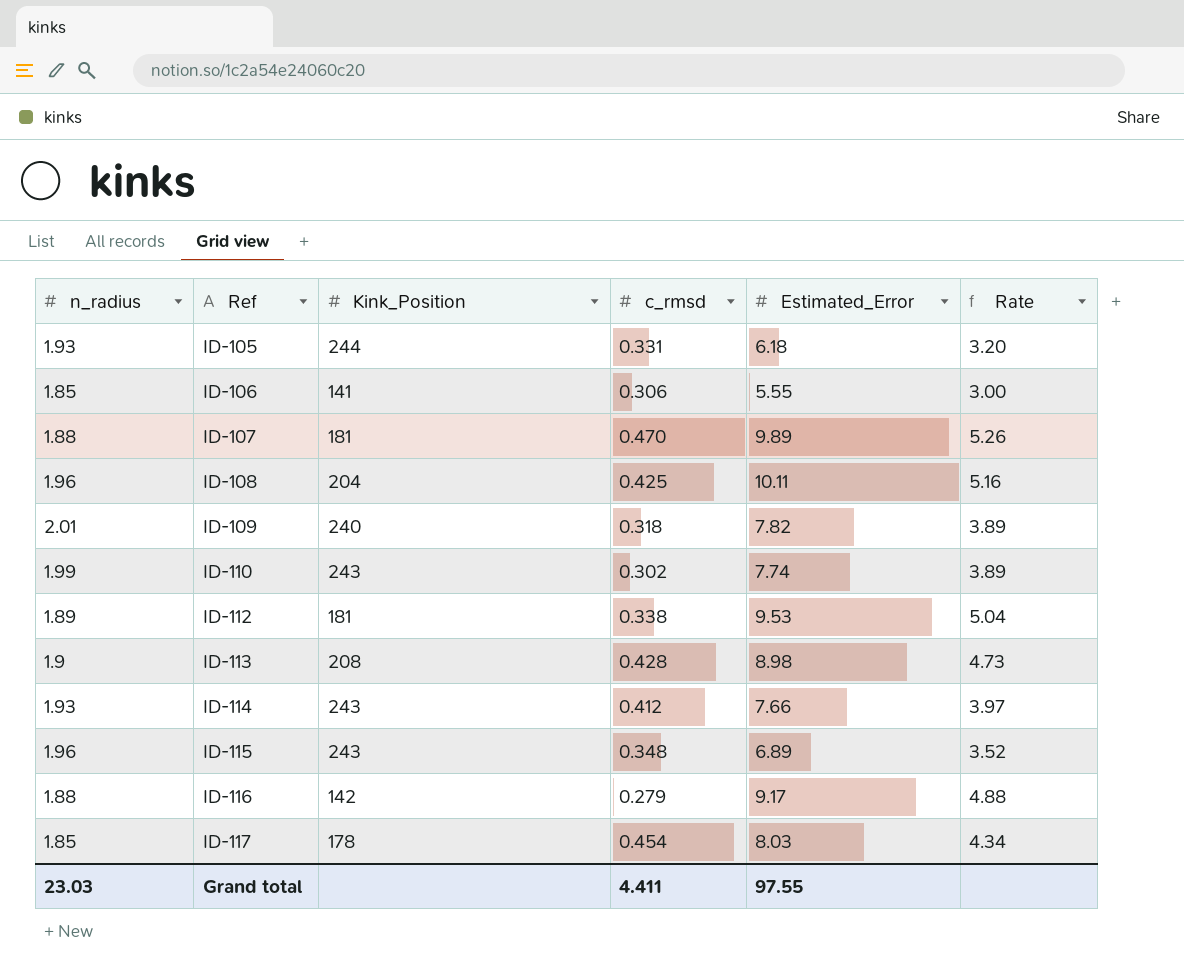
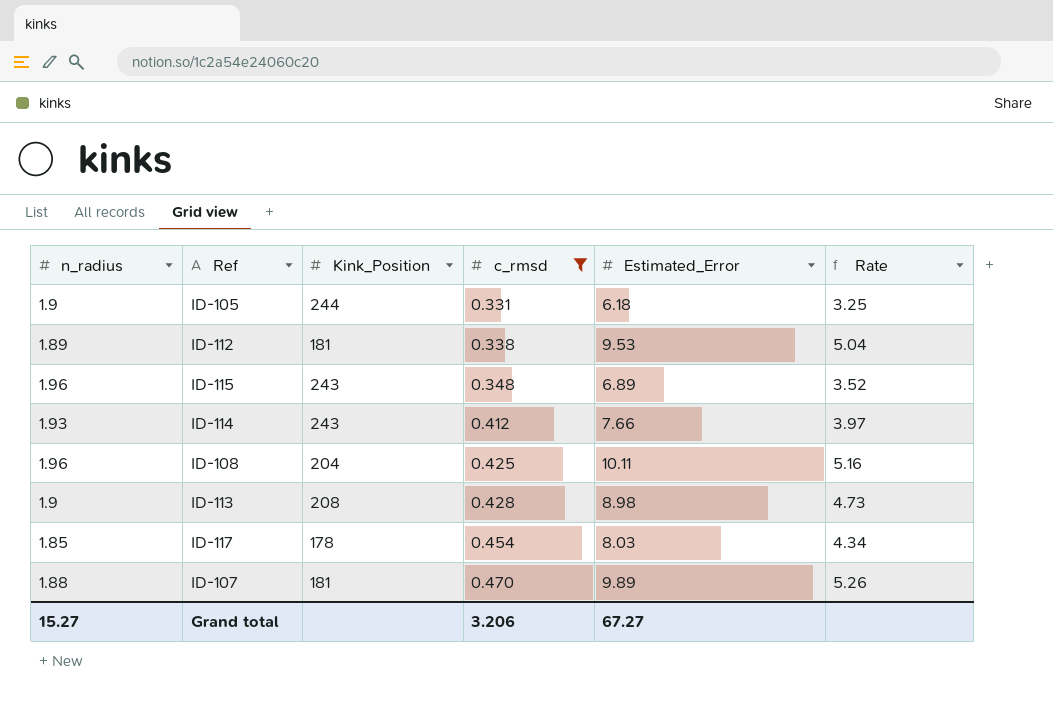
filter: none -> c_rmsd >= 0.331
row order: Ref ascending -> c_rmsd ascending
ID-105 | n_radius: 1.93 -> 1.9
ID-105 | Rate: 3.20 -> 3.25
Grand total | n_radius: 23.03 -> 15.27
Grand total | c_rmsd: 4.411 -> 3.206
Grand total | Estimated_Error: 97.55 -> 67.27

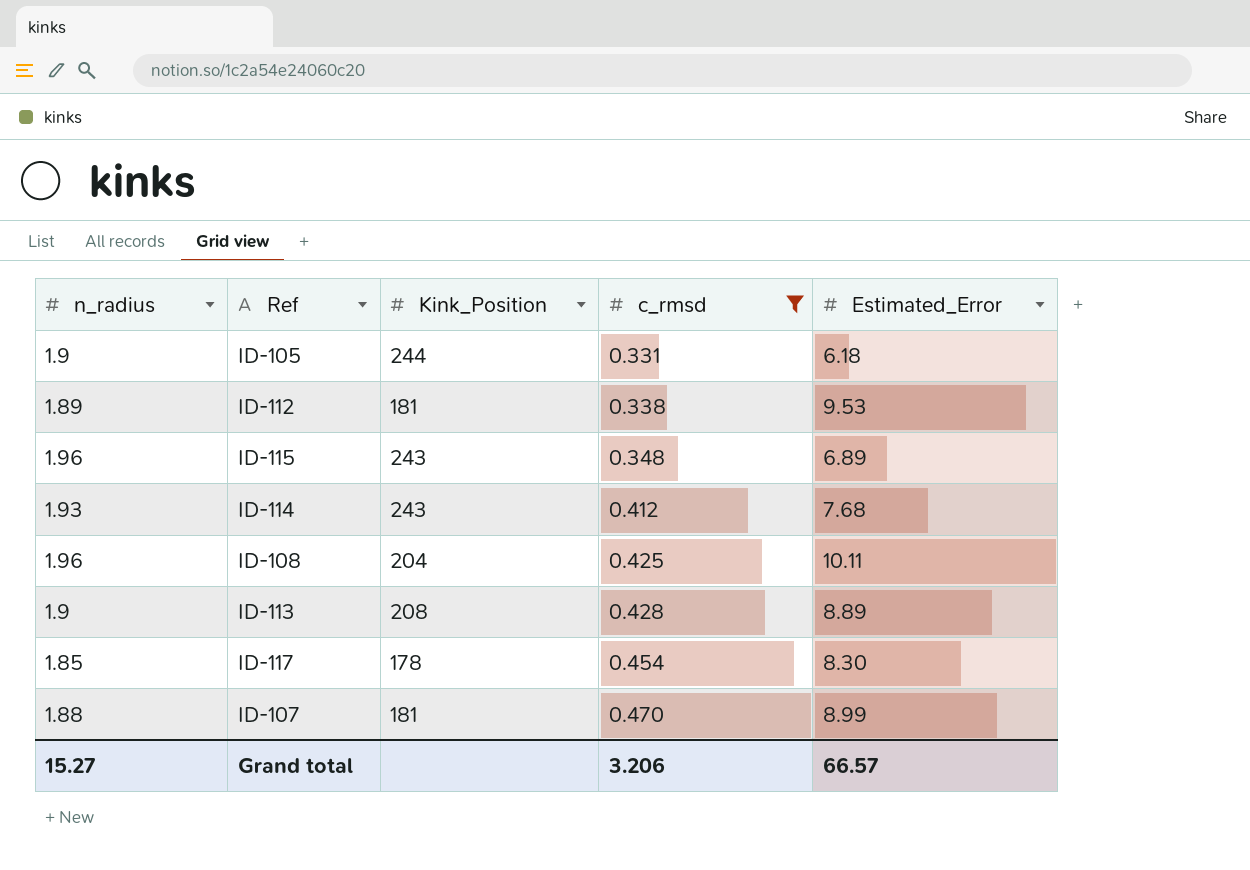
column Rate | formula: [Estimated_Error] / [n_radius] -> none
ID-114 | Estimated_Error: 7.66 -> 7.68
ID-113 | Estimated_Error: 8.98 -> 8.89
ID-117 | Estimated_Error: 8.03 -> 8.30
ID-107 | Estimated_Error: 9.89 -> 8.99
Grand total | Estimated_Error: 67.27 -> 66.57

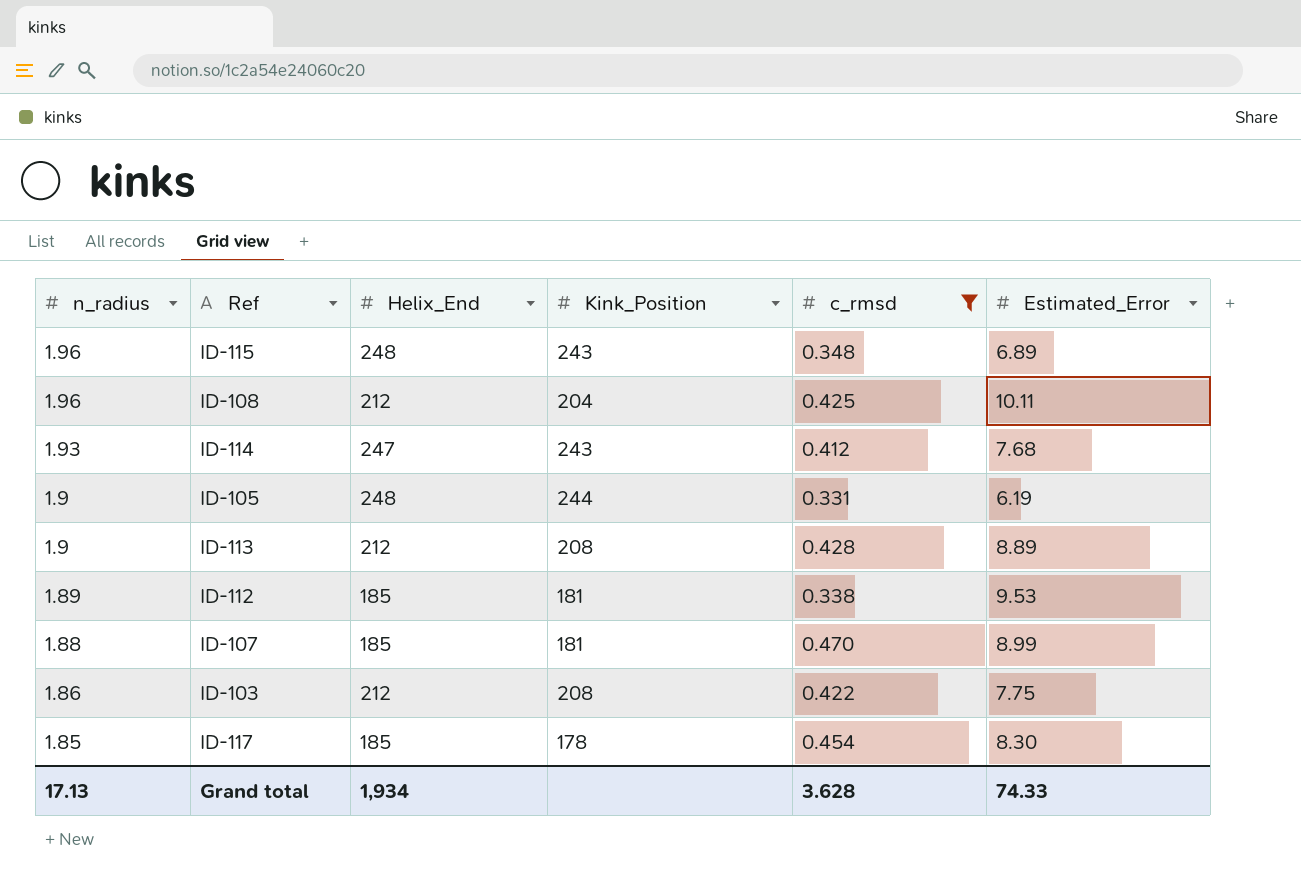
row order: c_rmsd ascending -> n_radius descending
column Helix_End | position: none -> 3
ID-105 | Estimated_Error: 6.18 -> 6.19
row ID-103: none -> 1.86 | 212 | 208 | 0.422 | 7.75
Grand total | n_radius: 15.27 -> 17.13
Grand total | c_rmsd: 3.206 -> 3.628
Grand total | Estimated_Error: 66.57 -> 74.33

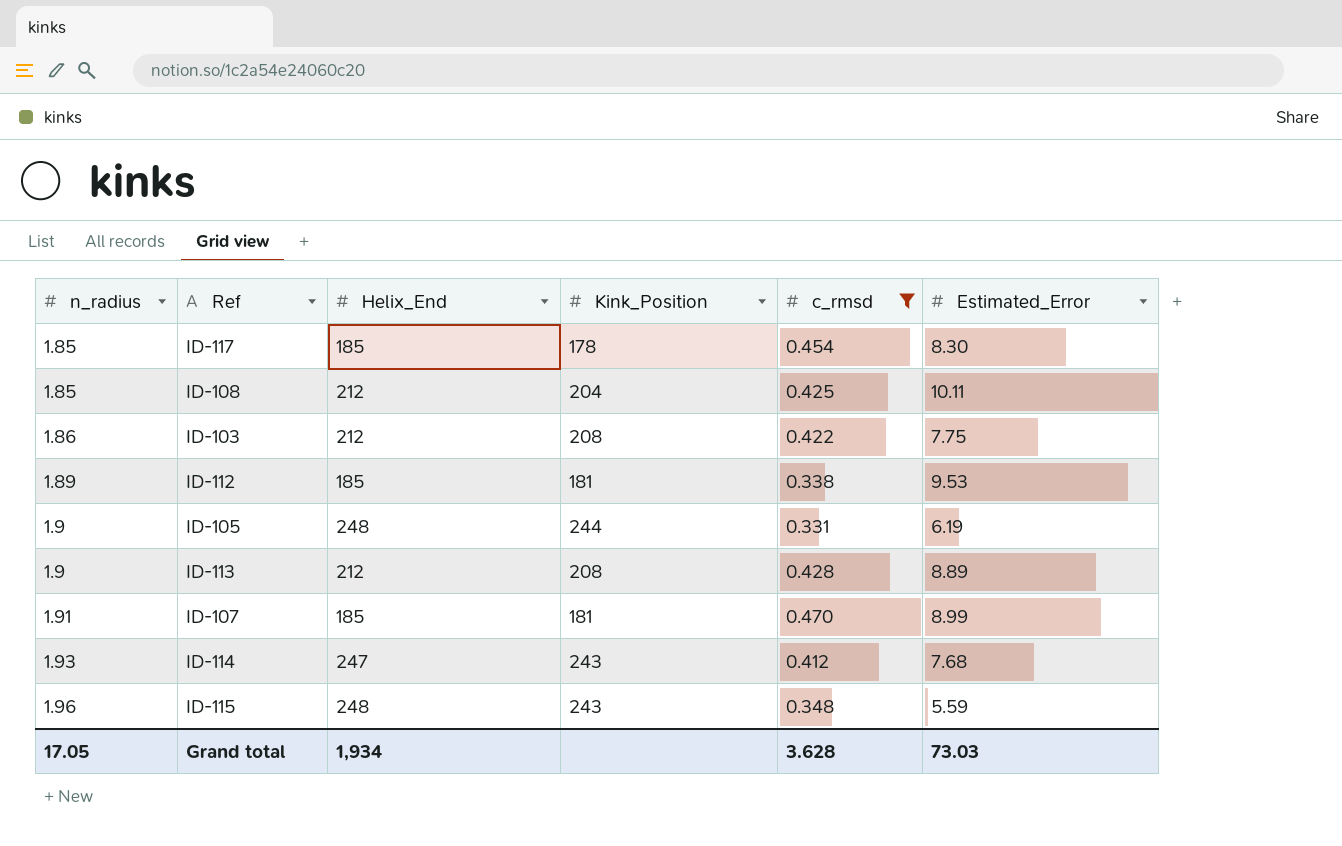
row order: n_radius descending -> n_radius ascending
ID-108 | n_radius: 1.96 -> 1.85
ID-107 | n_radius: 1.88 -> 1.91
ID-115 | Estimated_Error: 6.89 -> 5.59
Grand total | n_radius: 17.13 -> 17.05
Grand total | Estimated_Error: 74.33 -> 73.03

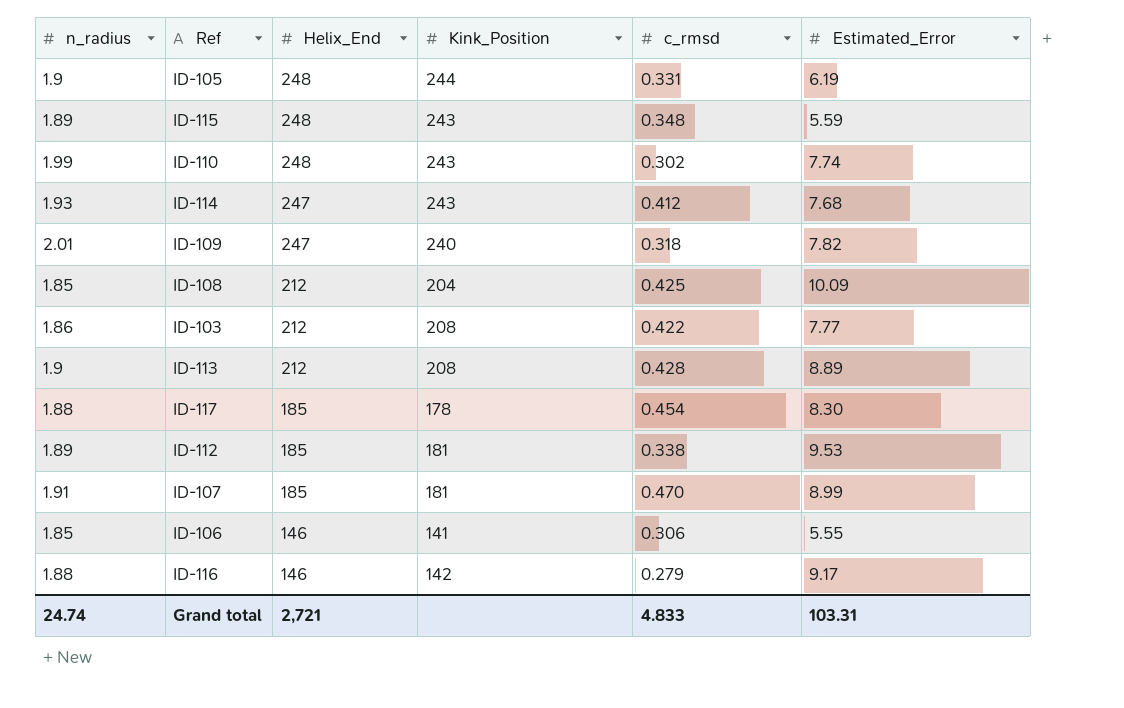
filter: c_rmsd >= 0.331 -> none
row order: n_radius ascending -> Helix_End descending
ID-115 | n_radius: 1.96 -> 1.89
ID-108 | Estimated_Error: 10.11 -> 10.09
ID-103 | Estimated_Error: 7.75 -> 7.77
ID-117 | n_radius: 1.85 -> 1.88
Grand total | n_radius: 17.05 -> 24.74
Grand total | Helix_End: 1,934 -> 2,721
Grand total | c_rmsd: 3.628 -> 4.833
Grand total | Estimated_Error: 73.03 -> 103.31

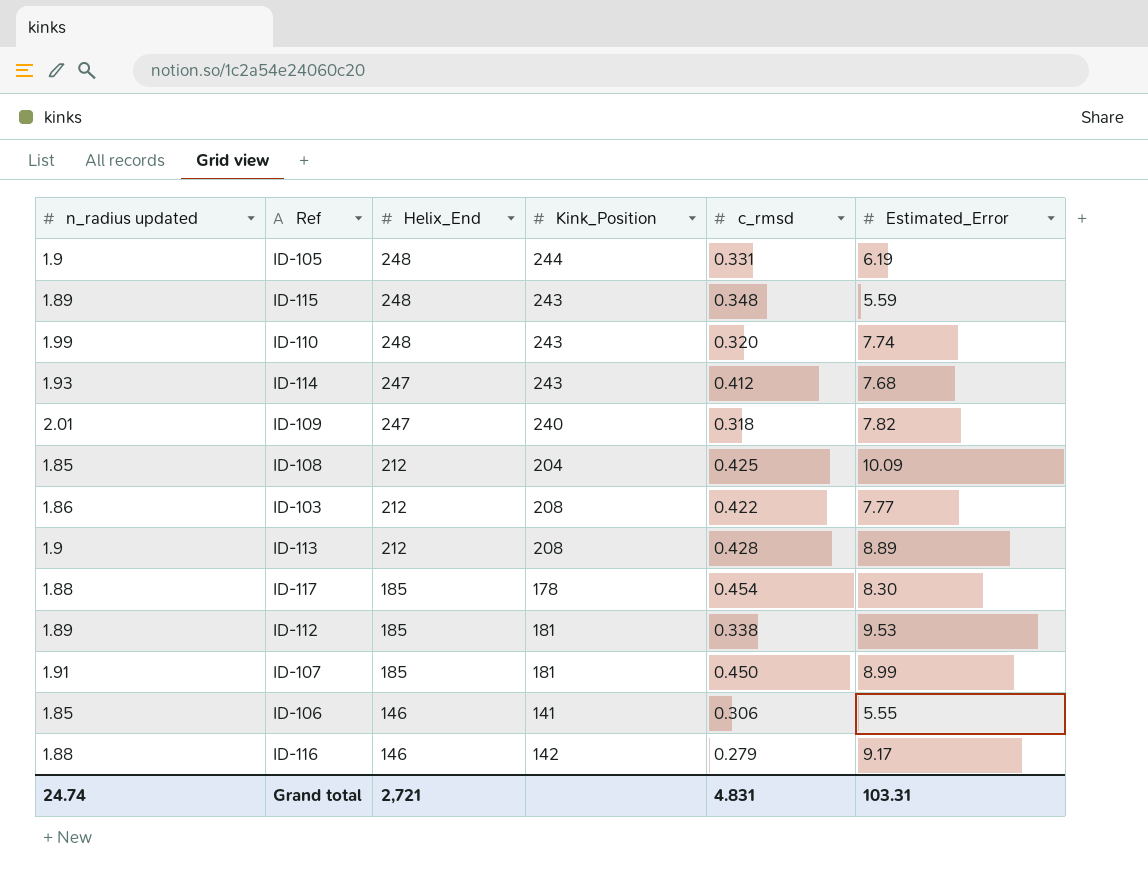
column name: n_radius -> n_radius updated
ID-110 | c_rmsd: 0.302 -> 0.320
ID-107 | c_rmsd: 0.470 -> 0.450
Grand total | c_rmsd: 4.833 -> 4.831

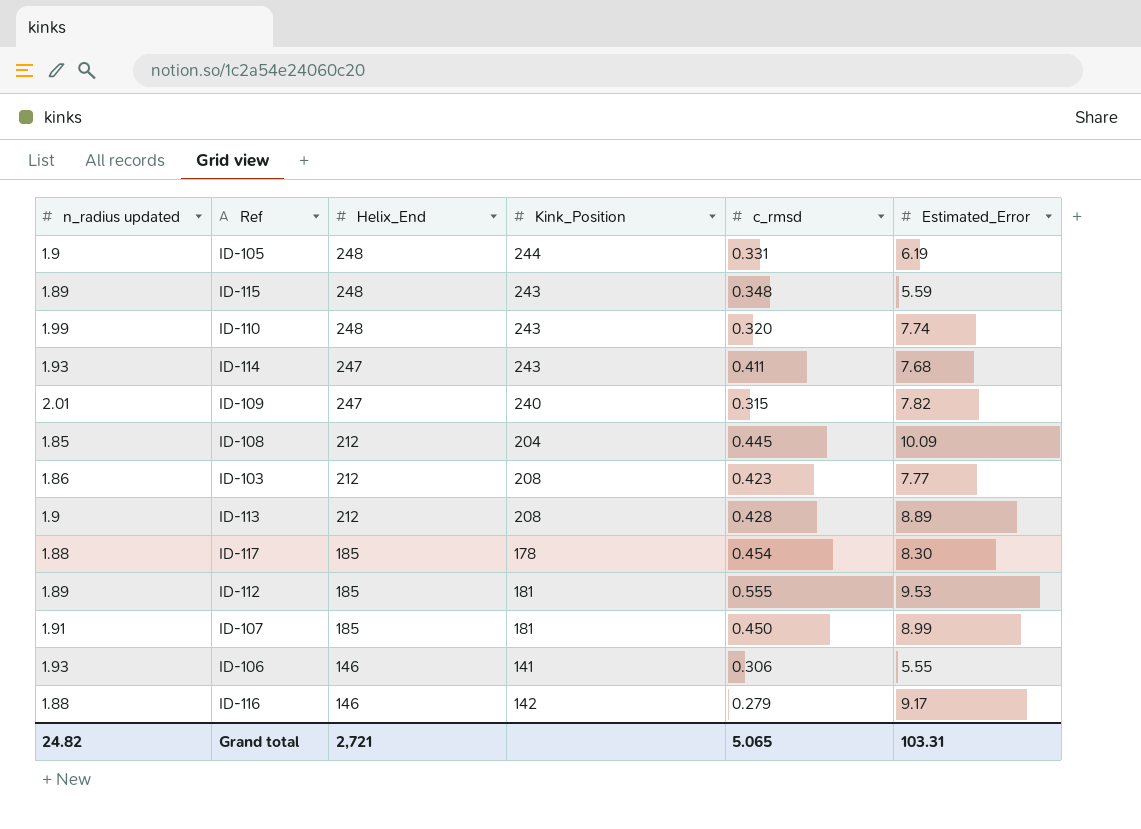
ID-114 | c_rmsd: 0.412 -> 0.411
ID-109 | c_rmsd: 0.318 -> 0.315
ID-108 | c_rmsd: 0.425 -> 0.445
ID-103 | c_rmsd: 0.422 -> 0.423
ID-112 | c_rmsd: 0.338 -> 0.555
ID-106 | n_radius updated: 1.85 -> 1.93
Grand total | n_radius updated: 24.74 -> 24.82
Grand total | c_rmsd: 4.831 -> 5.065

